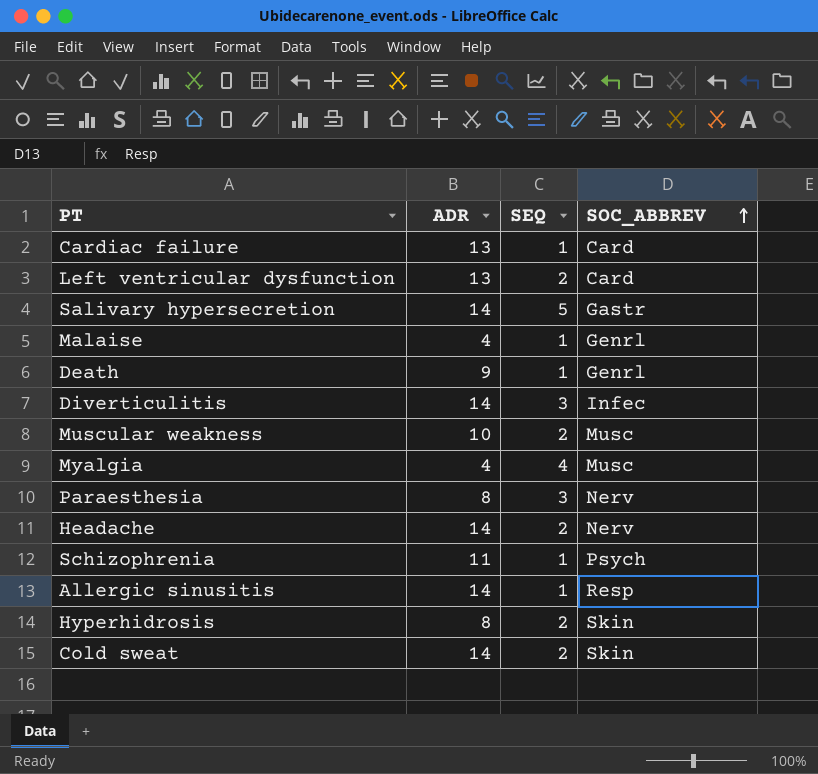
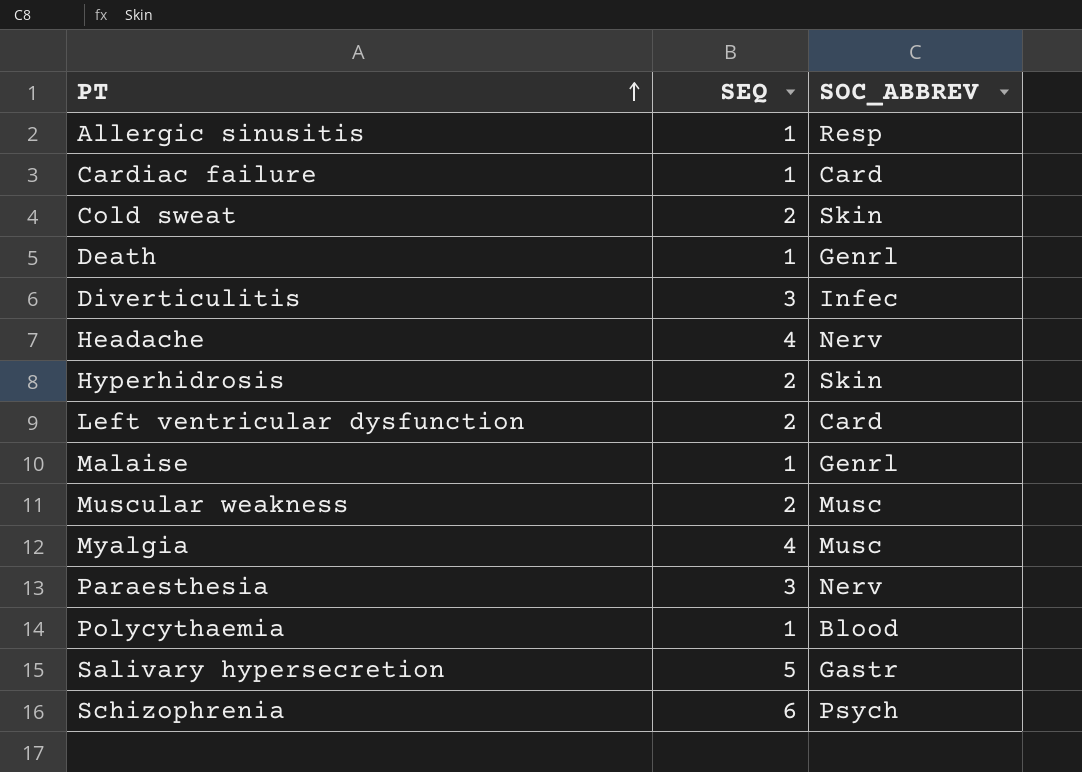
row order: SOC_ABBREV ascending -> PT ascending
column ADR | position: 2 -> none
Headache | SEQ: 2 -> 4
row Polycythaemia: none -> 1 | Blood
Schizophrenia | SEQ: 1 -> 6

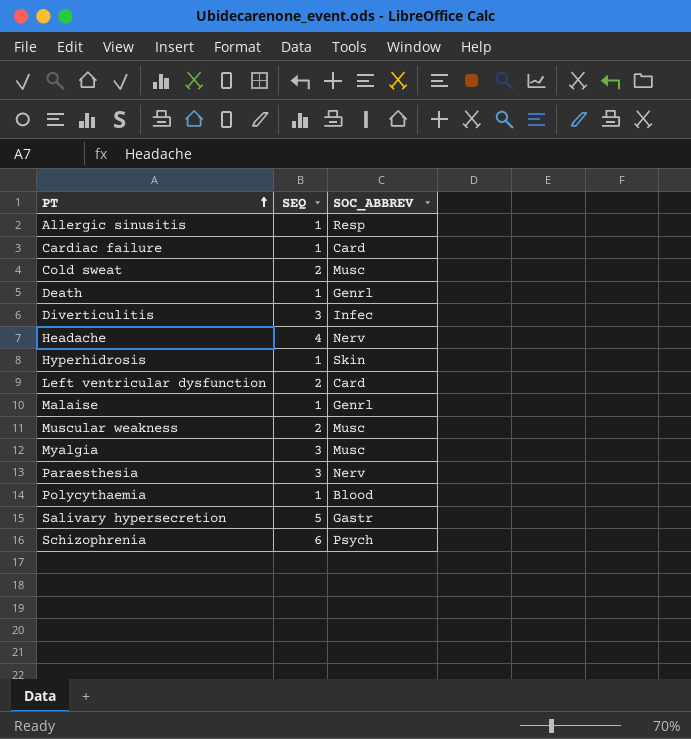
Cold sweat | SOC_ABBREV: Skin -> Musc
Hyperhidrosis | SEQ: 2 -> 1
Myalgia | SEQ: 4 -> 3

